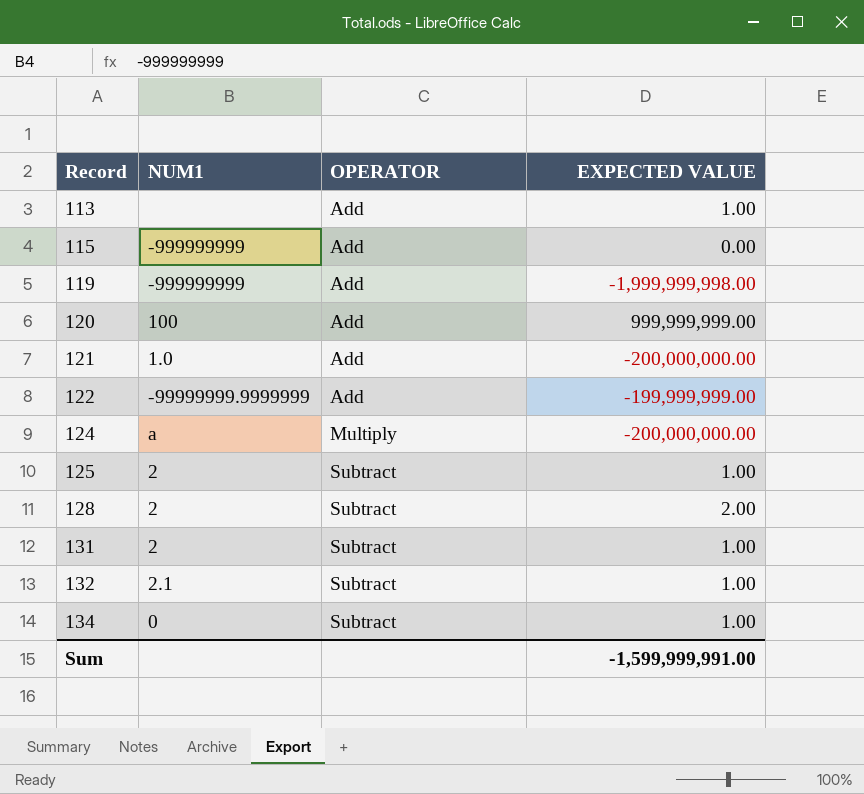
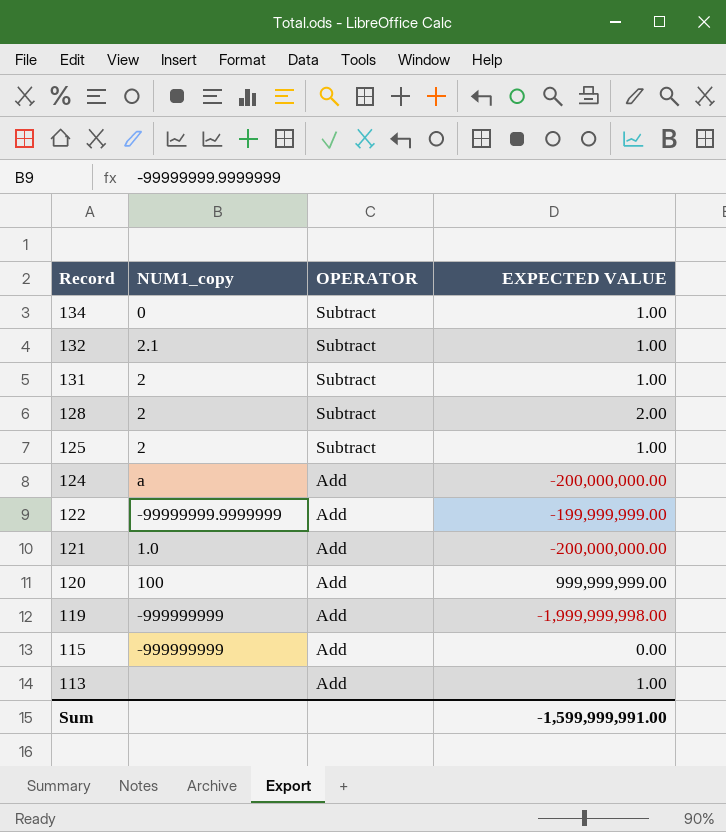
row order: Record ascending -> Record descending
column name: NUM1 -> NUM1_copy
124 | OPERATOR: Multiply -> Add

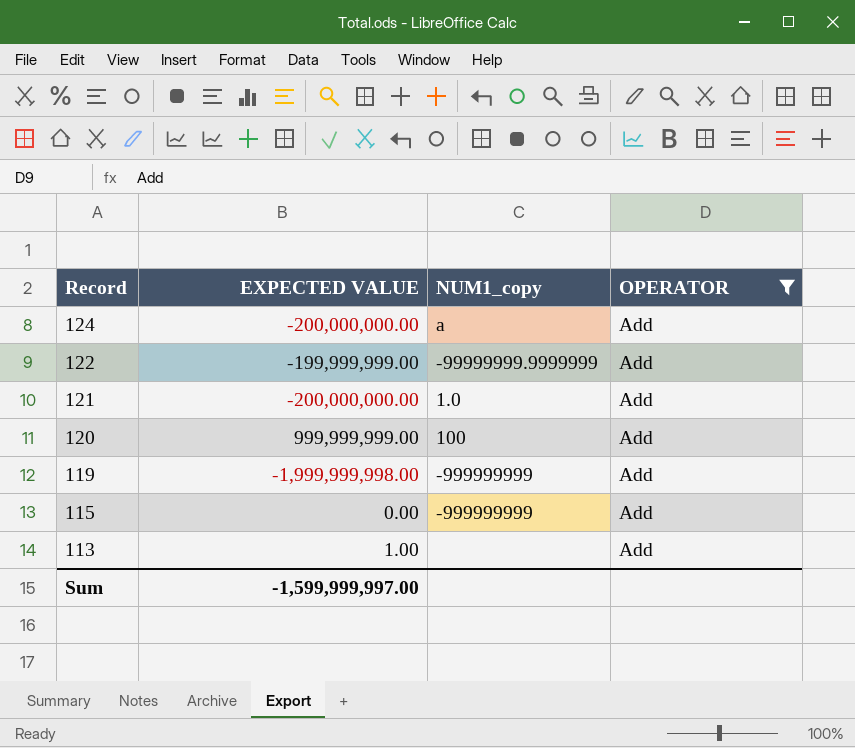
filter: none -> OPERATOR = Add
column EXPECTED VALUE | position: 4 -> 2
Sum | EXPECTED VALUE: -1,599,999,991.00 -> -1,599,999,997.00

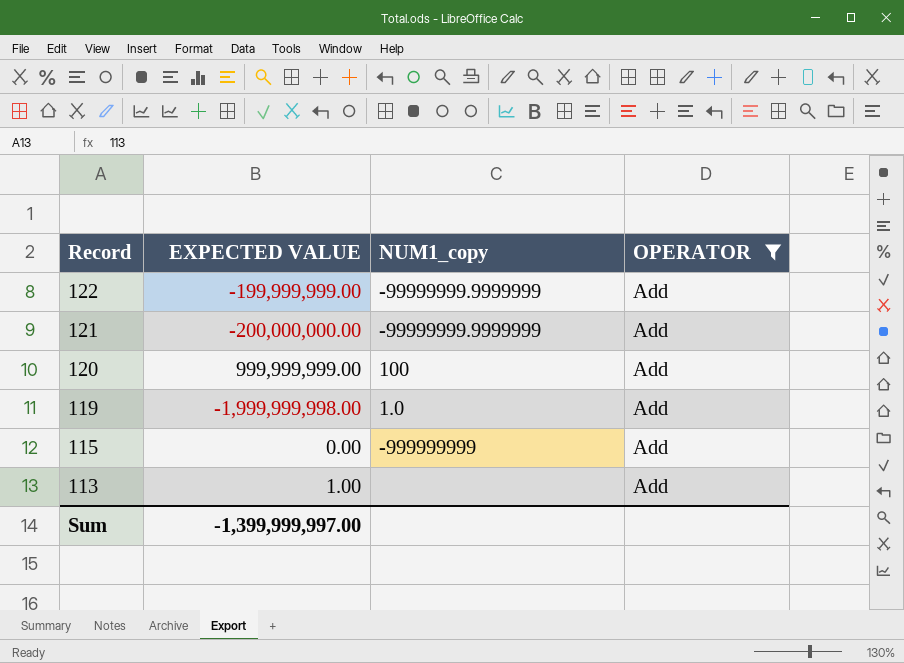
row 124: -200,000,000.00 | a | Add -> none
121 | NUM1_copy: 1.0 -> -99999999.9999999
119 | NUM1_copy: -999999999 -> 1.0
Sum | EXPECTED VALUE: -1,599,999,997.00 -> -1,399,999,997.00

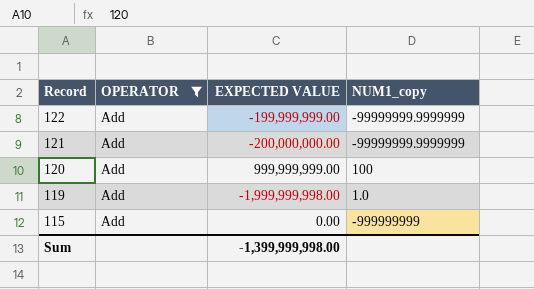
column OPERATOR | position: 4 -> 2
row 113: 1.00 | none | Add -> none
Sum | EXPECTED VALUE: -1,399,999,997.00 -> -1,399,999,998.00

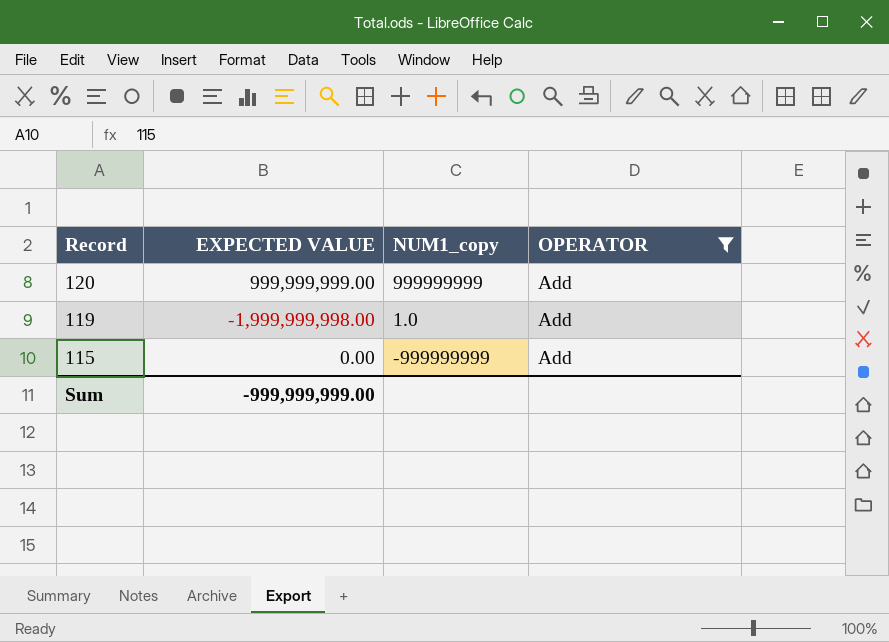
column OPERATOR | position: 2 -> 4
row 122: Add | -199,999,999.00 | -99999999.9999999 -> none
row 121: Add | -200,000,000.00 | -99999999.9999999 -> none
120 | NUM1_copy: 100 -> 999999999
Sum | EXPECTED VALUE: -1,399,999,998.00 -> -999,999,999.00

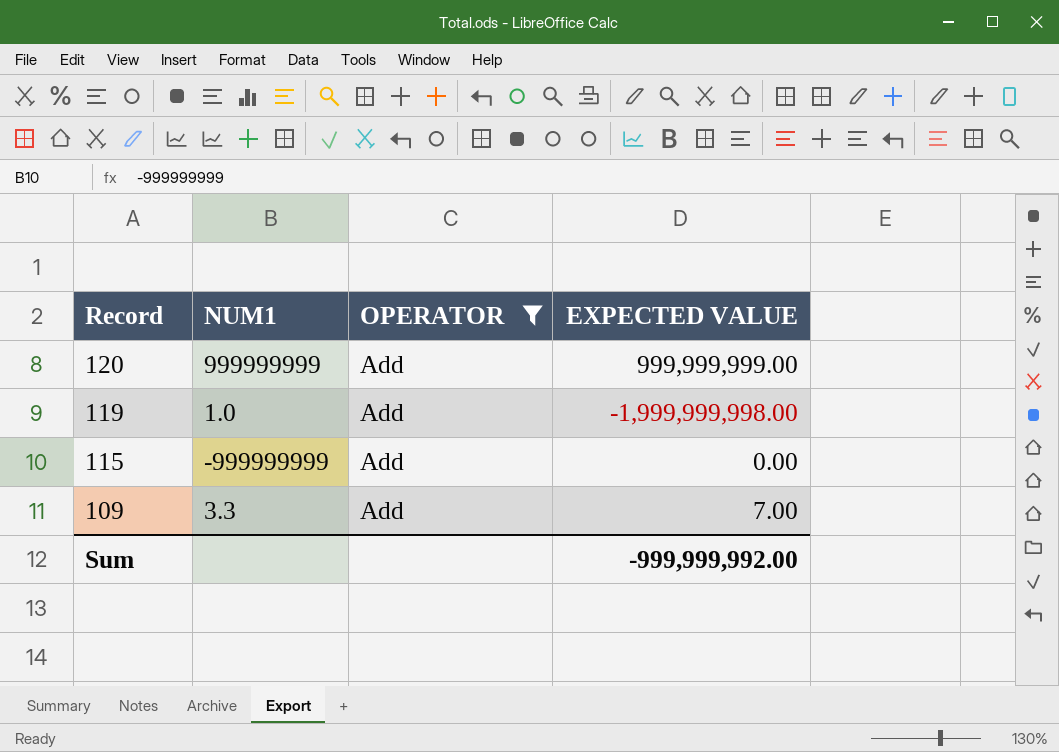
column name: NUM1_copy -> NUM1
column EXPECTED VALUE | position: 2 -> 4
row 109: none -> 3.3 | Add | 7.00
Sum | EXPECTED VALUE: -999,999,999.00 -> -999,999,992.00

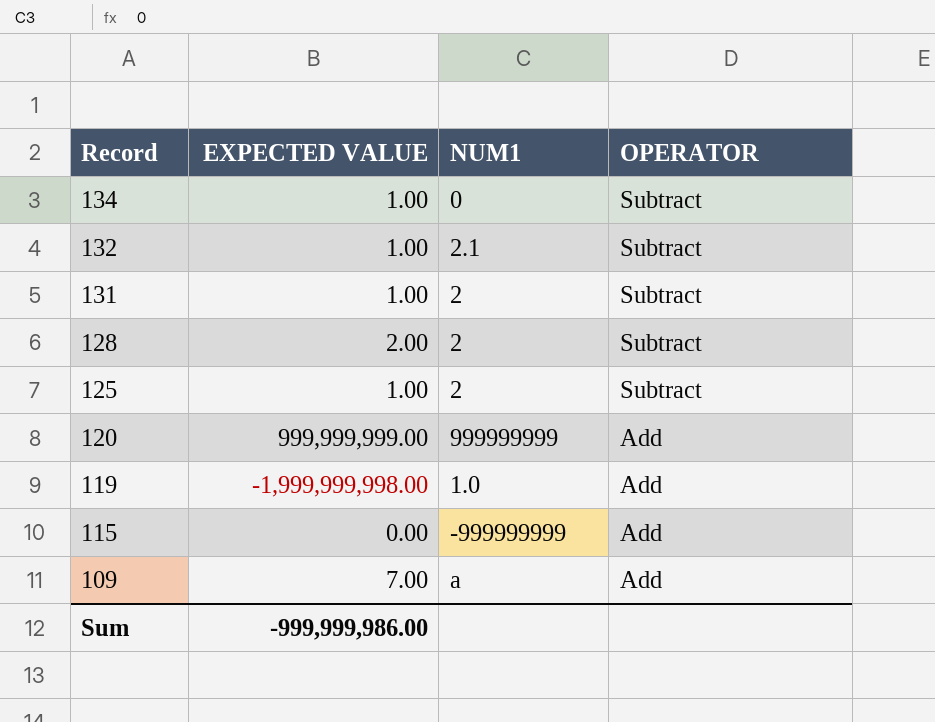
filter: OPERATOR = Add -> none
column EXPECTED VALUE | position: 4 -> 2
109 | NUM1: 3.3 -> a
Sum | EXPECTED VALUE: -999,999,992.00 -> -999,999,986.00

